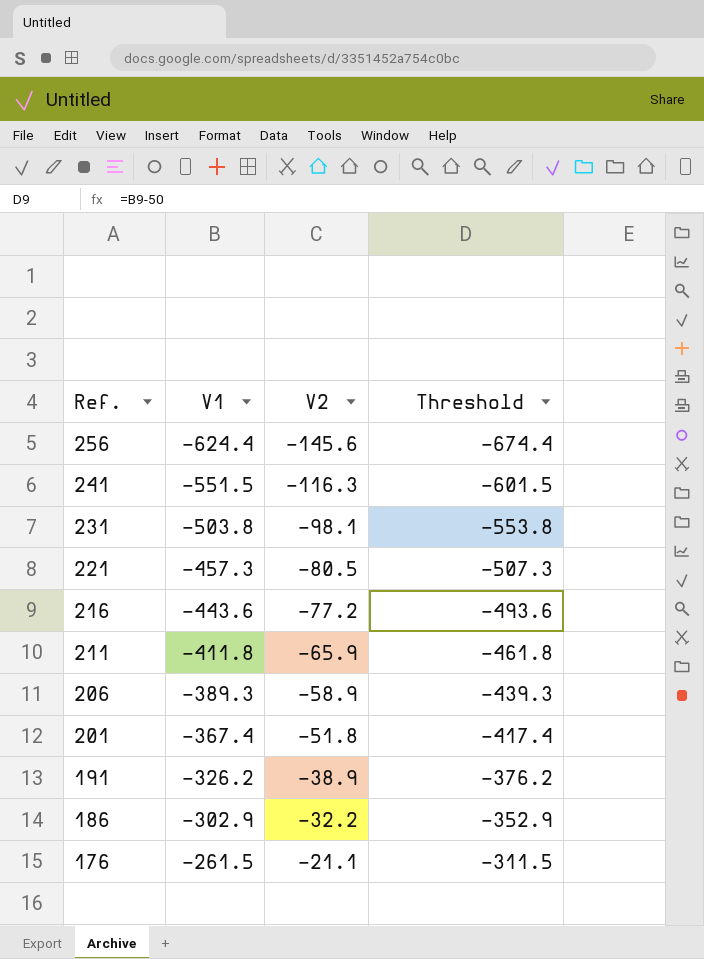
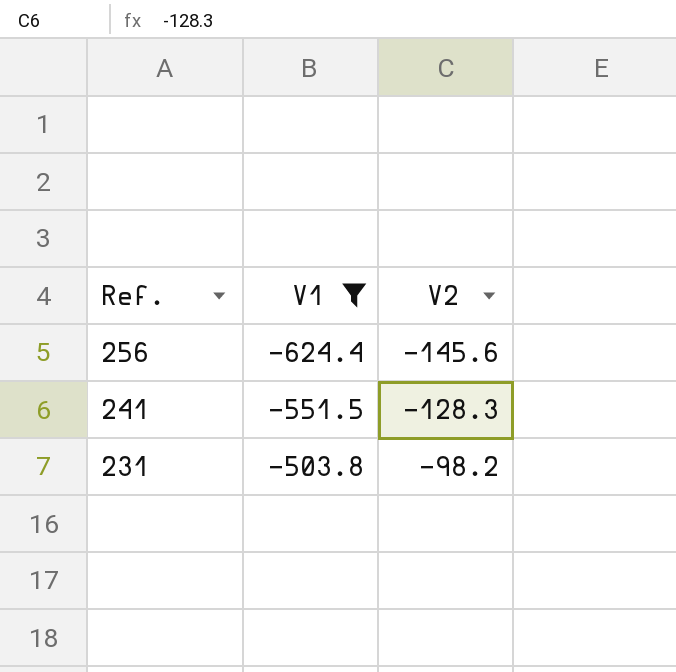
filter: none -> V1 <= -503.8
column Threshold | formula: [V1] - 50 -> none
241 | V2: -116.3 -> -128.3
231 | V2: -98.1 -> -98.2

